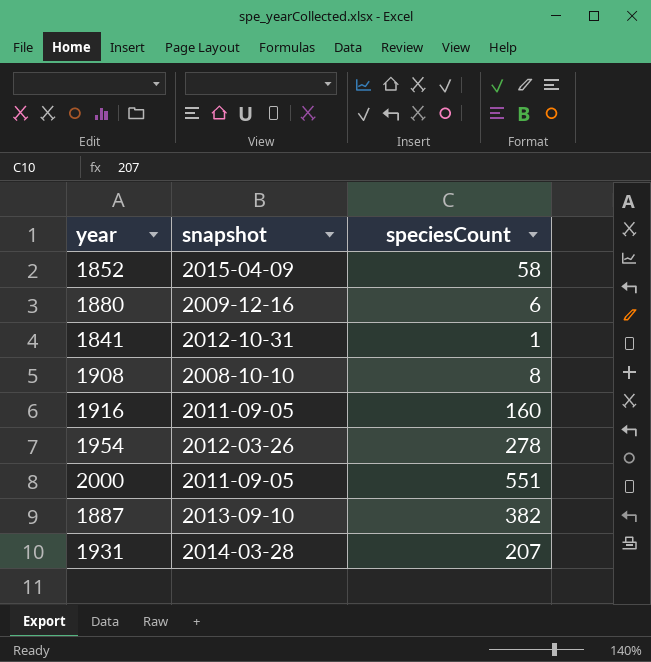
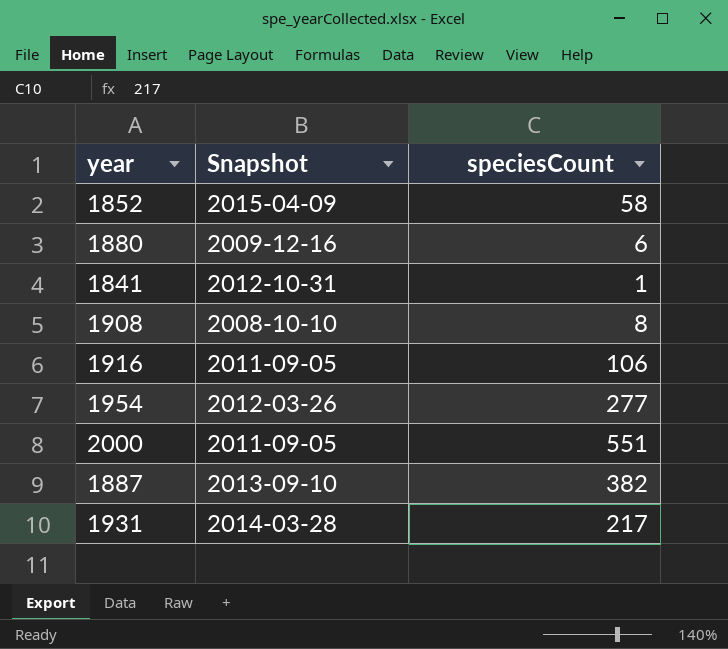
column name: snapshot -> Snapshot
1916 | speciesCount: 160 -> 106
1954 | speciesCount: 278 -> 277
1931 | speciesCount: 207 -> 217

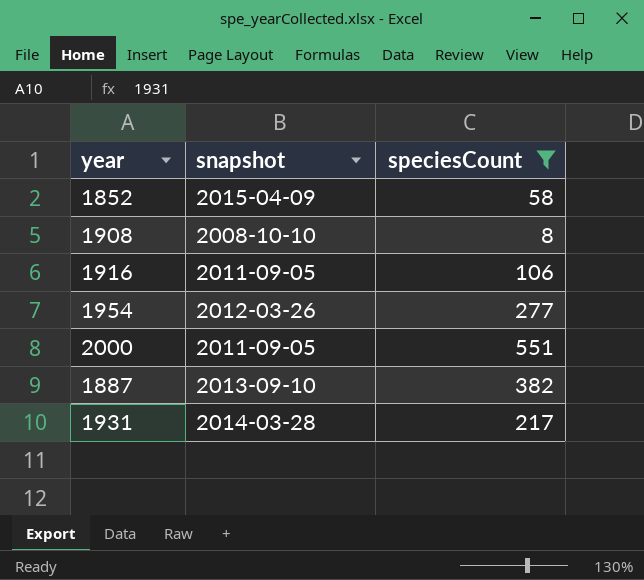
filter: none -> speciesCount >= 8
column name: Snapshot -> snapshot

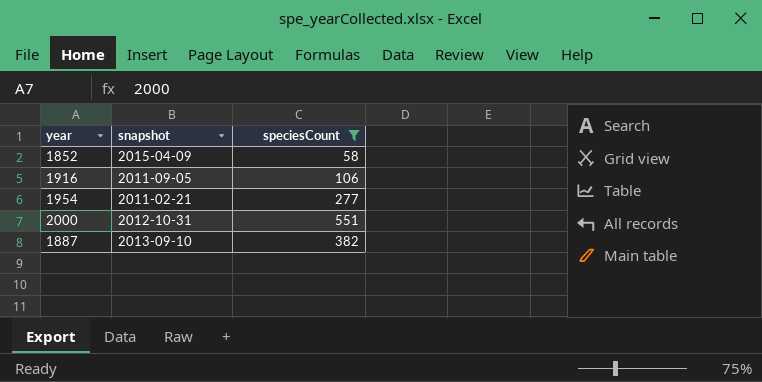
row 1908: 2008-10-10 | 8 -> none
row 1931: 2014-03-28 | 217 -> none
1954 | snapshot: 2012-03-26 -> 2011-02-21
2000 | snapshot: 2011-09-05 -> 2012-10-31

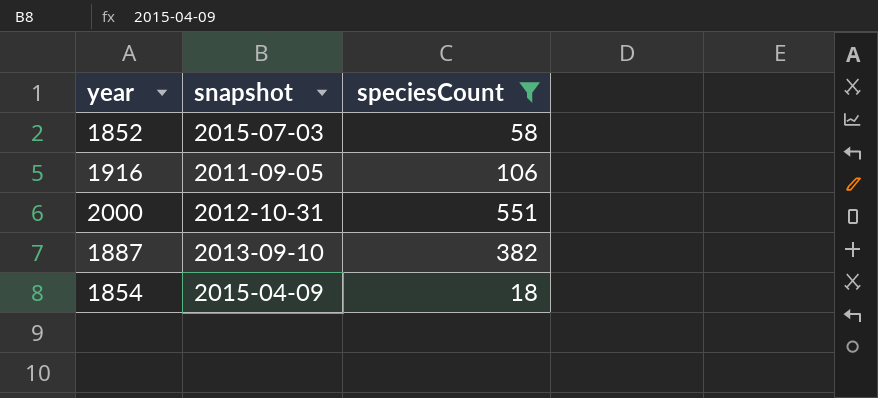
row 1954: 2011-02-21 | 277 -> none
1852 | snapshot: 2015-04-09 -> 2015-07-03
row 1854: none -> 2015-04-09 | 18

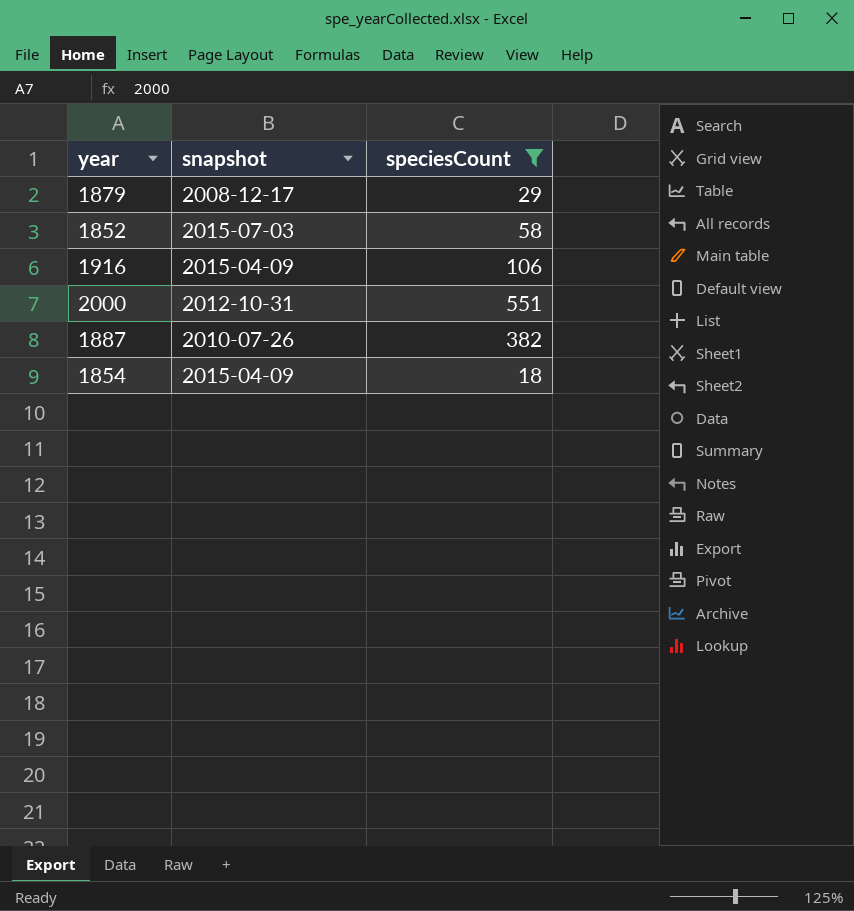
row 1879: none -> 2008-12-17 | 29
1916 | snapshot: 2011-09-05 -> 2015-04-09
1887 | snapshot: 2013-09-10 -> 2010-07-26

